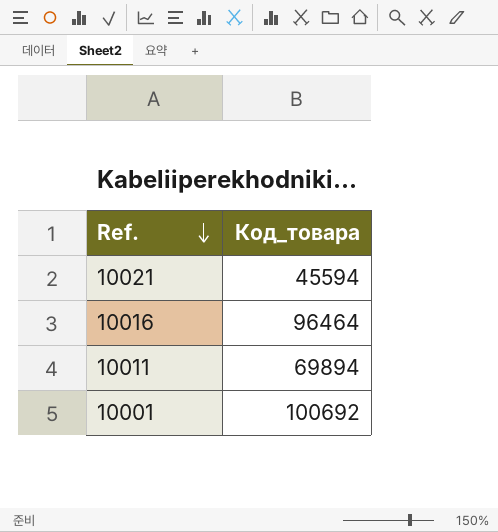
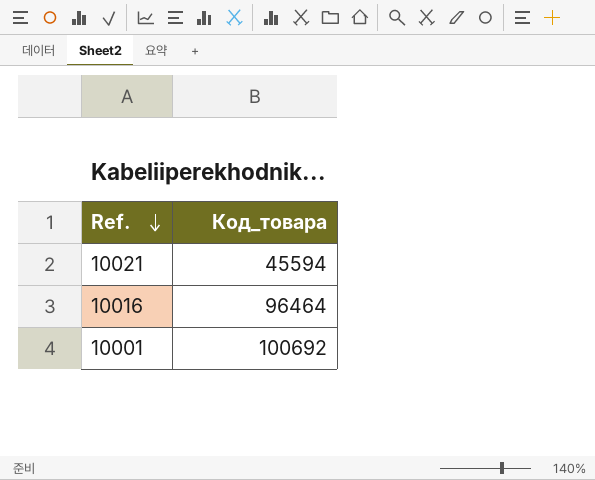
row 10011: 69894 -> none

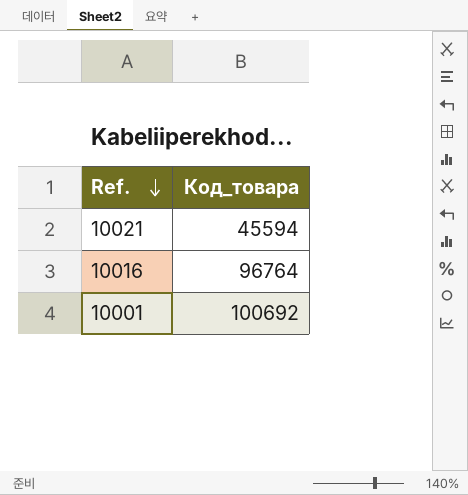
10016 | Код_товара: 96464 -> 96764

